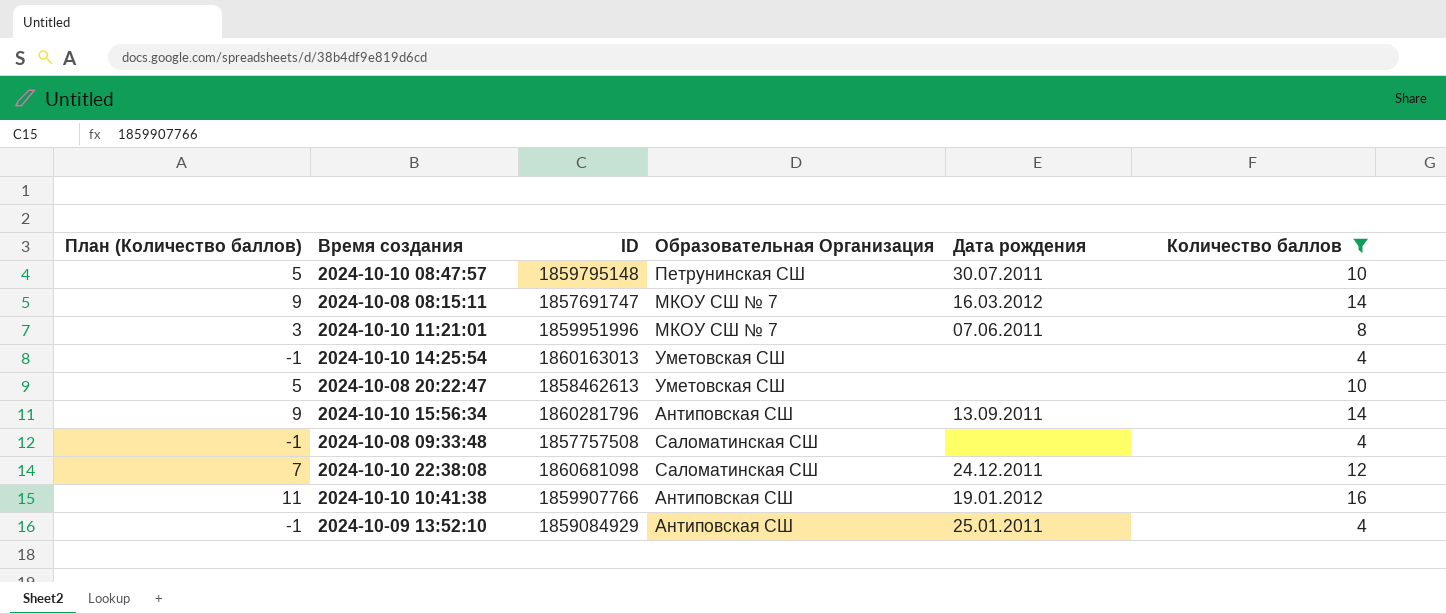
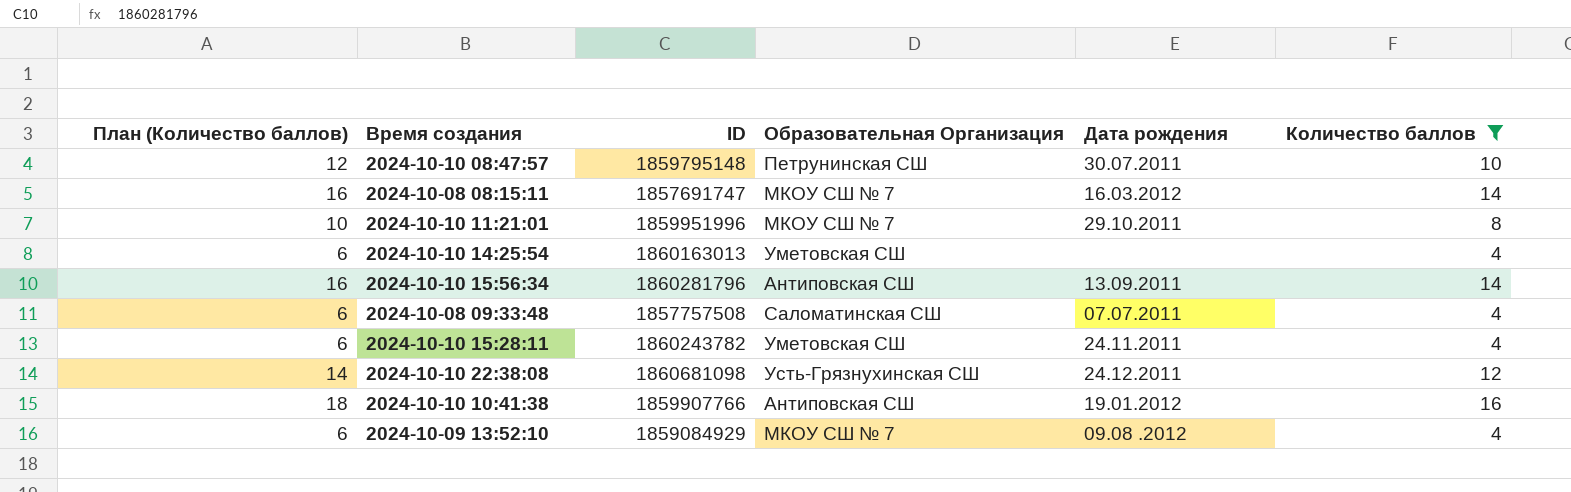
column План (Количество баллов) | formula: [Количество баллов] - 5 -> [Количество баллов] + 2
row 2024-10-08 20:22:47: 5 | 1858462613 | Уметовская СШ | none | 10 -> none
2024-10-10 11:21:01 | Дата рождения: 07.06.2011 -> 29.10.2011
2024-10-08 09:33:48 | Дата рождения: none -> 07.07.2011
row 2024-10-10 15:28:11: none -> 6 | 1860243782 | Уметовская СШ | 24.11.2011 | 4
2024-10-10 22:38:08 | Образовательная Организация: Саломатинская СШ -> Усть-Грязнухинская СШ
2024-10-09 13:52:10 | Образовательная Организация: Антиповская СШ -> МКОУ СШ № 7
2024-10-09 13:52:10 | Дата рождения: 25.01.2011 -> 09.08 .2012

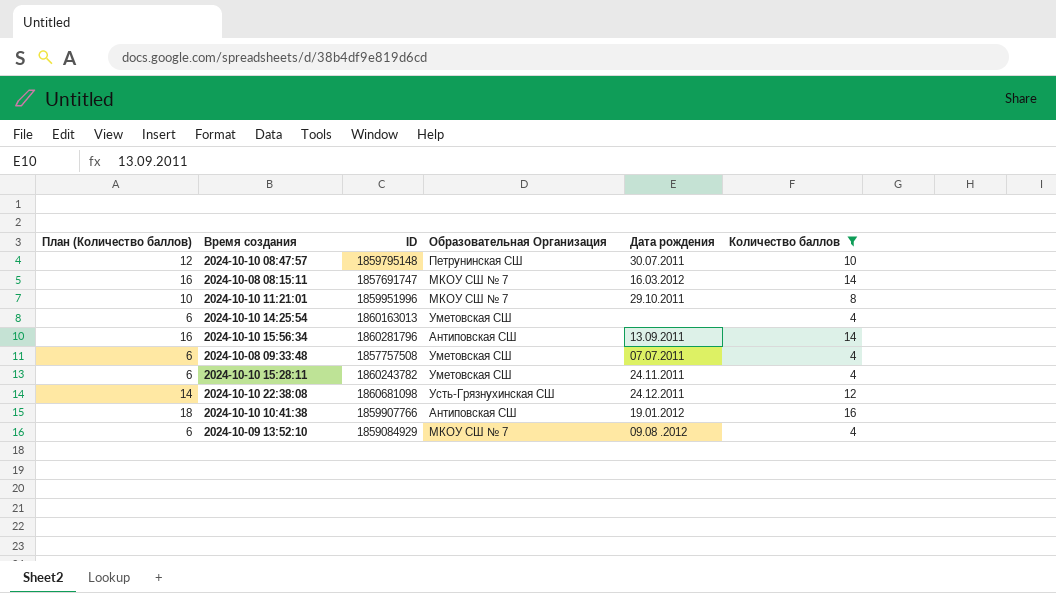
2024-10-08 09:33:48 | Образовательная Организация: Саломатинская СШ -> Уметовская СШ

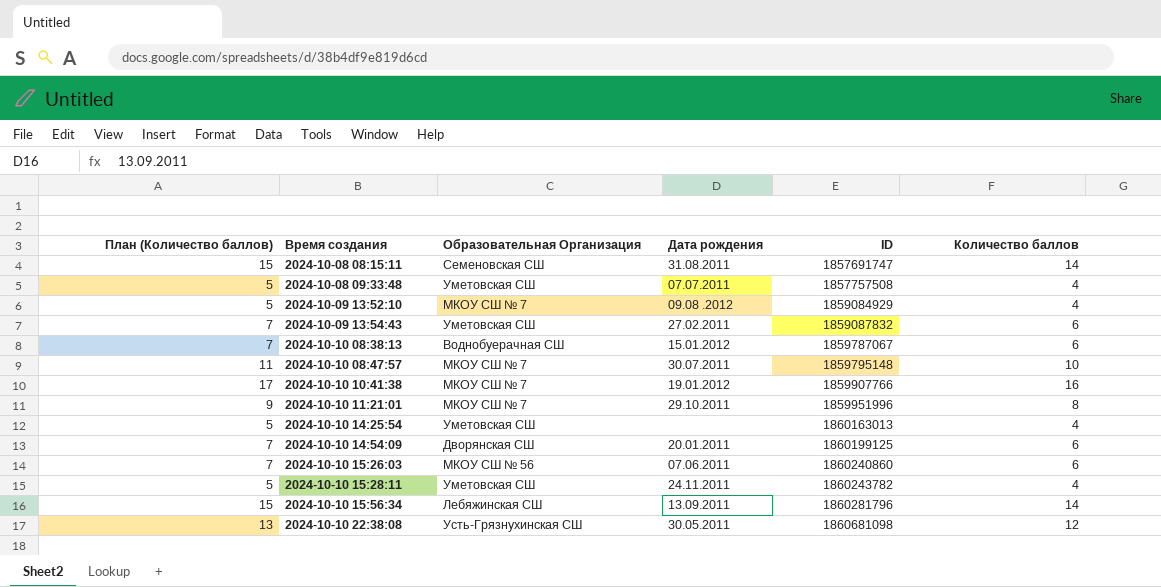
filter: Количество баллов != 6 -> none
row order: none -> Время создания ascending
column План (Количество баллов) | formula: [Количество баллов] + 2 -> [Количество баллов] + 1
column ID | position: 3 -> 5
2024-10-08 08:15:11 | Образовательная Организация: МКОУ СШ № 7 -> Семеновская СШ
2024-10-08 08:15:11 | Дата рождения: 16.03.2012 -> 31.08.2011
2024-10-10 08:47:57 | Образовательная Организация: Петрунинская СШ -> МКОУ СШ № 7
2024-10-10 10:41:38 | Образовательная Организация: Антиповская СШ -> МКОУ СШ № 7
2024-10-10 15:56:34 | Образовательная Организация: Антиповская СШ -> Лебяжинская СШ
2024-10-10 22:38:08 | Дата рождения: 24.12.2011 -> 30.05.2011

